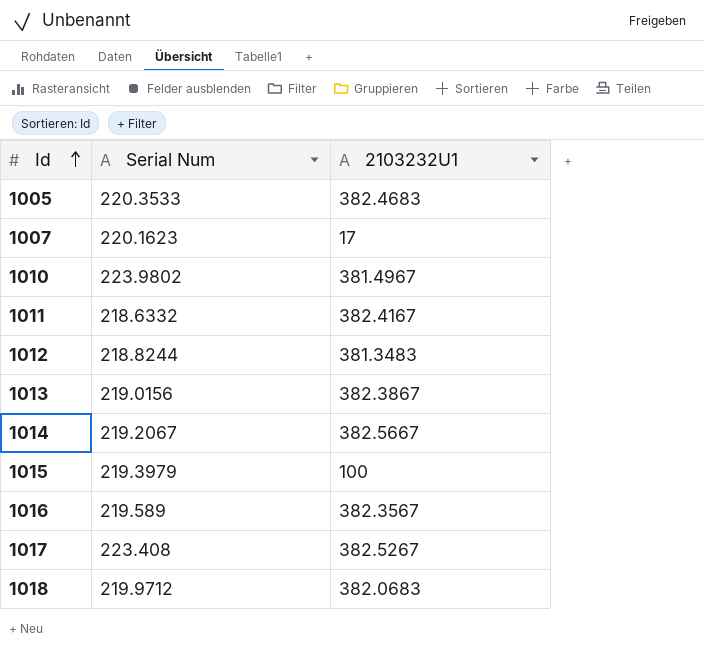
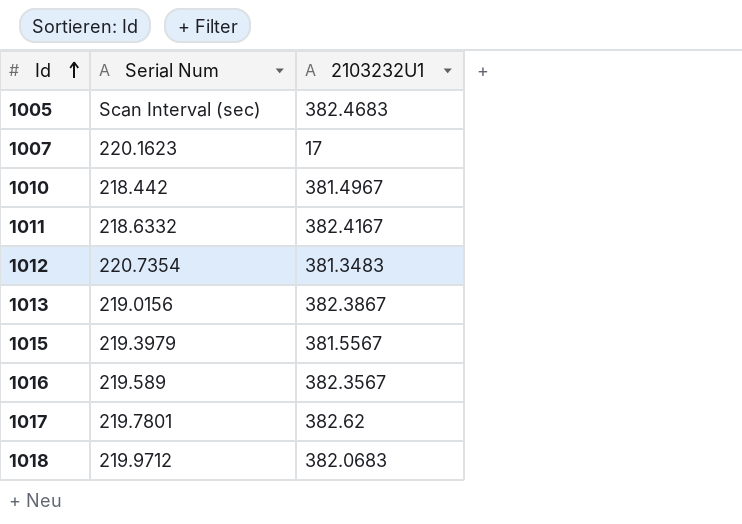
row 1014: 219.2067 | 382.5667 -> none
1005 | Serial Num: 220.3533 -> Scan Interval (sec)
1010 | Serial Num: 223.9802 -> 218.442
1012 | Serial Num: 218.8244 -> 220.7354
1015 | 2103232U1: 100 -> 381.5567
1017 | Serial Num: 223.408 -> 219.7801
1017 | 2103232U1: 382.5267 -> 382.62

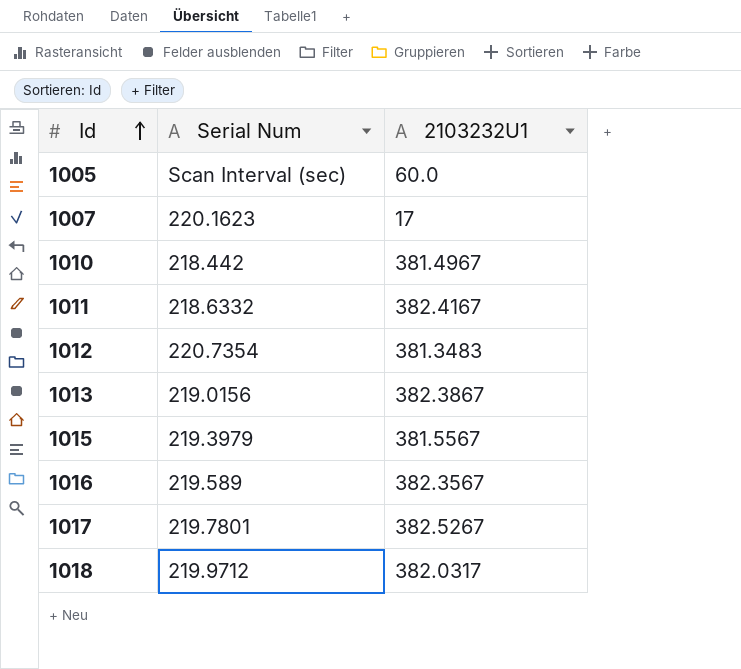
1005 | 2103232U1: 382.4683 -> 60.0
1017 | 2103232U1: 382.62 -> 382.5267
1018 | 2103232U1: 382.0683 -> 382.0317

